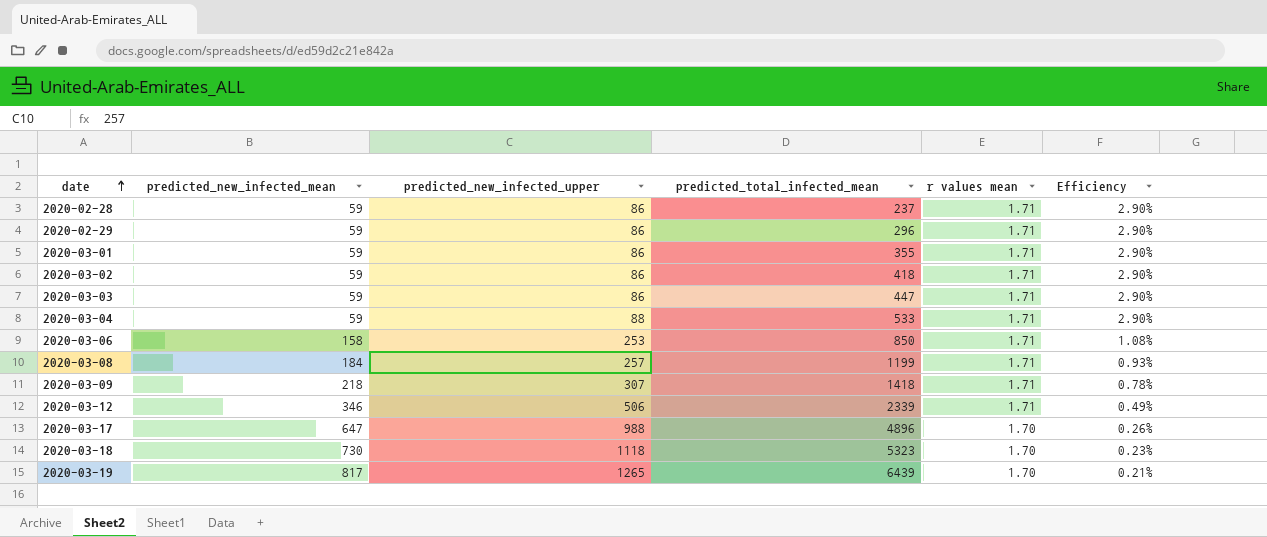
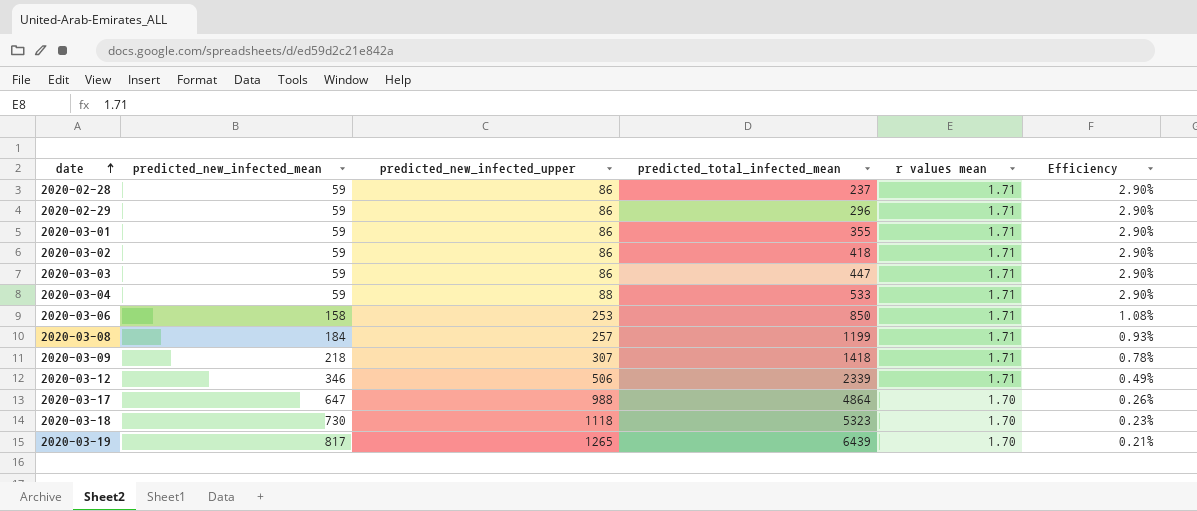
2020-03-17 | predicted_total_infected_mean: 4896 -> 4864

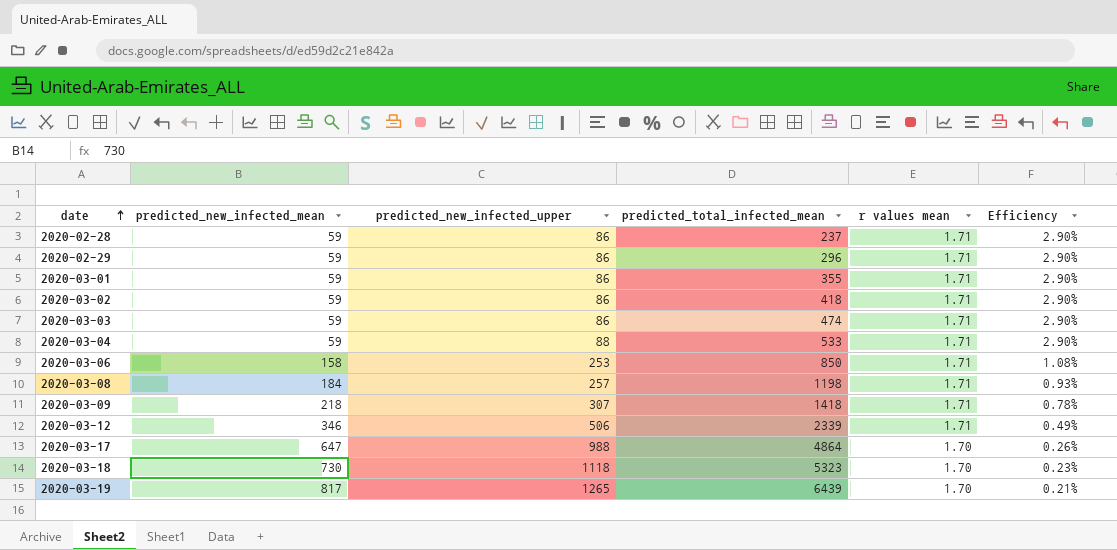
2020-03-03 | predicted_total_infected_mean: 447 -> 474
2020-03-08 | predicted_total_infected_mean: 1199 -> 1198

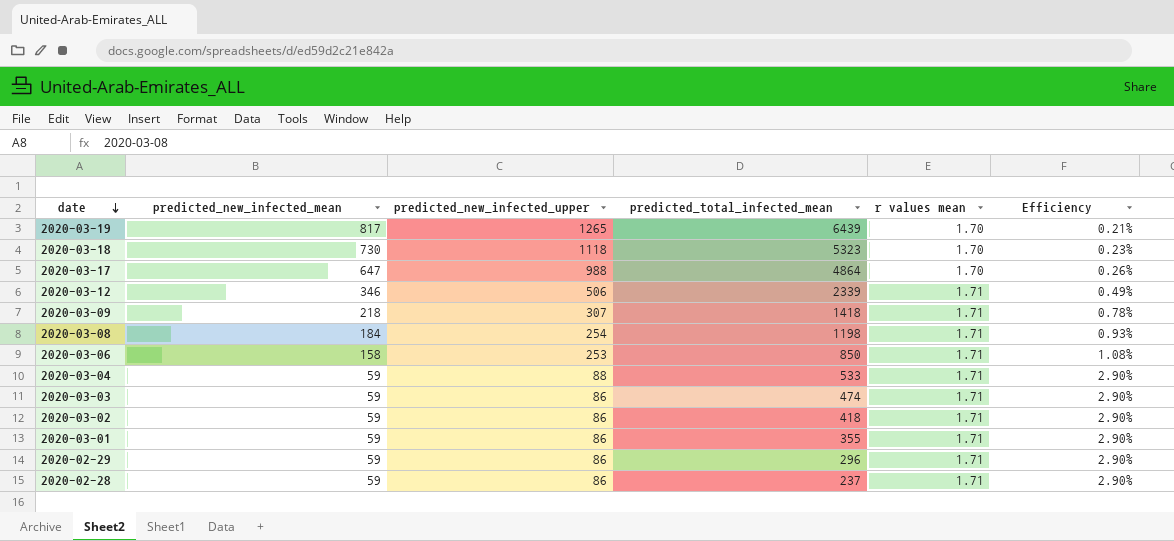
row order: date ascending -> date descending
2020-03-08 | predicted_new_infected_upper: 257 -> 254

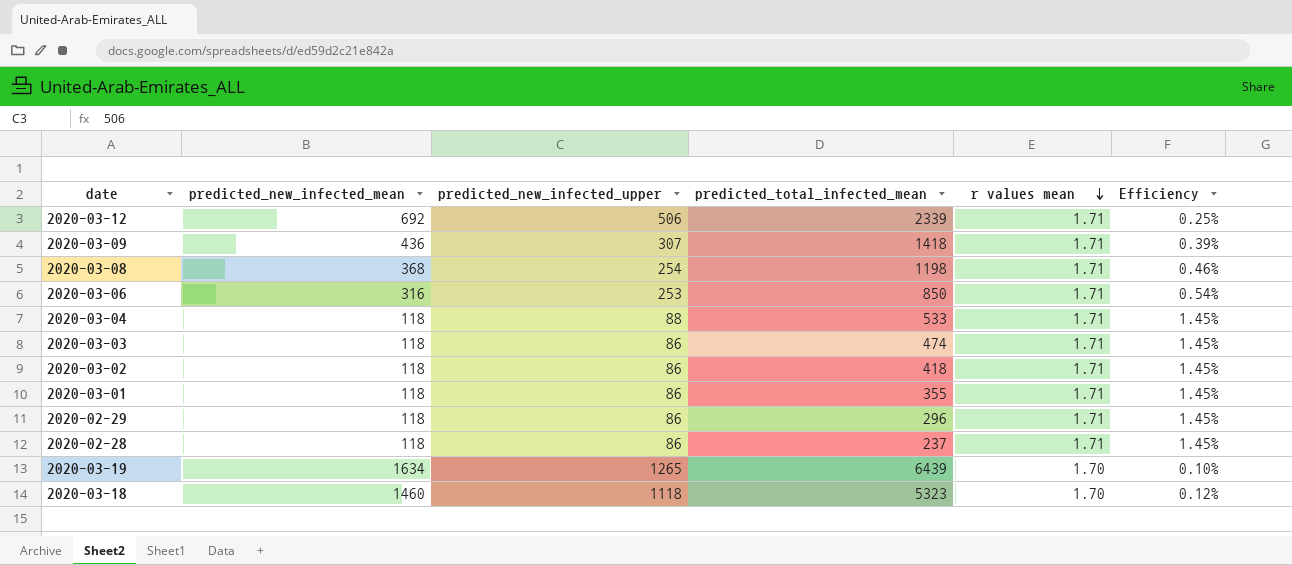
row order: date descending -> r values mean descending
row 2020-03-17: 647 | 988 | 4864 | 1.70 | 0.26% -> none
2020-03-12 | predicted_new_infected_mean: 346 -> 692
2020-03-12 | Efficiency: 0.49% -> 0.25%
2020-03-09 | predicted_new_infected_mean: 218 -> 436
2020-03-09 | Efficiency: 0.78% -> 0.39%
2020-03-08 | predicted_new_infected_mean: 184 -> 368
2020-03-08 | Efficiency: 0.93% -> 0.46%
2020-03-06 | predicted_new_infected_mean: 158 -> 316
2020-03-06 | Efficiency: 1.08% -> 0.54%
2020-03-04 | predicted_new_infected_mean: 59 -> 118
2020-03-04 | Efficiency: 2.90% -> 1.45%
2020-03-03 | predicted_new_infected_mean: 59 -> 118
2020-03-03 | Efficiency: 2.90% -> 1.45%
2020-03-02 | predicted_new_infected_mean: 59 -> 118
2020-03-02 | Efficiency: 2.90% -> 1.45%
2020-03-01 | predicted_new_infected_mean: 59 -> 118
2020-03-01 | Efficiency: 2.90% -> 1.45%
2020-02-29 | predicted_new_infected_mean: 59 -> 118
2020-02-29 | Efficiency: 2.90% -> 1.45%
2020-02-28 | predicted_new_infected_mean: 59 -> 118
2020-02-28 | Efficiency: 2.90% -> 1.45%
2020-03-19 | predicted_new_infected_mean: 817 -> 1634
2020-03-19 | Efficiency: 0.21% -> 0.10%
2020-03-18 | predicted_new_infected_mean: 730 -> 1460
2020-03-18 | Efficiency: 0.23% -> 0.12%

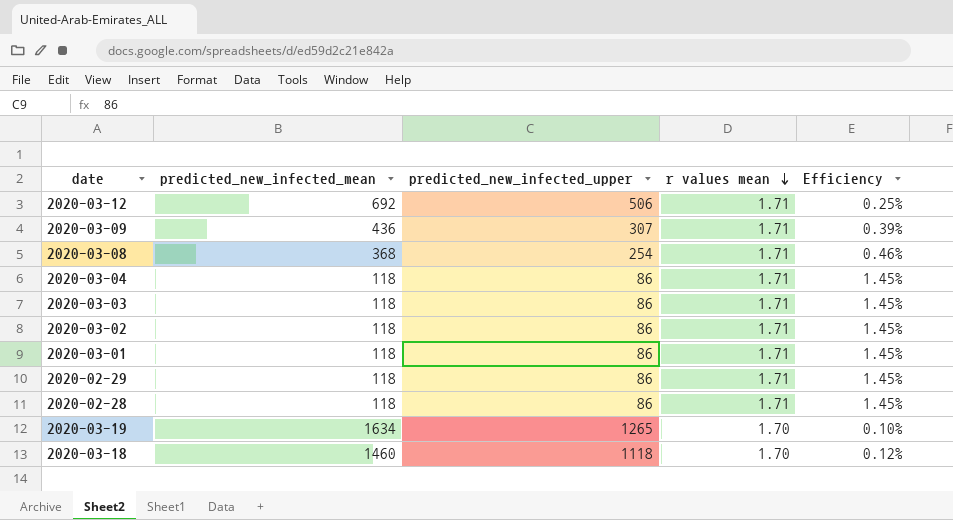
column predicted_total_infected_mean | position: 4 -> none
row 2020-03-06: 316 | 253 | 850 | 1.71 | 0.54% -> none
2020-03-04 | predicted_new_infected_upper: 88 -> 86

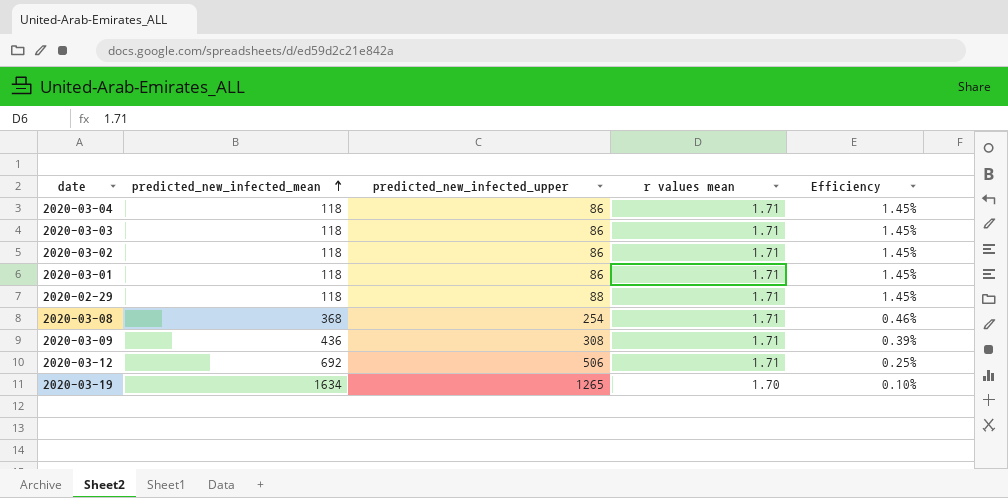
row order: r values mean descending -> predicted_new_infected_mean ascending
row 2020-02-28: 118 | 86 | 1.71 | 1.45% -> none
row 2020-03-18: 1460 | 1118 | 1.70 | 0.12% -> none
2020-02-29 | predicted_new_infected_upper: 86 -> 88
2020-03-09 | predicted_new_infected_upper: 307 -> 308

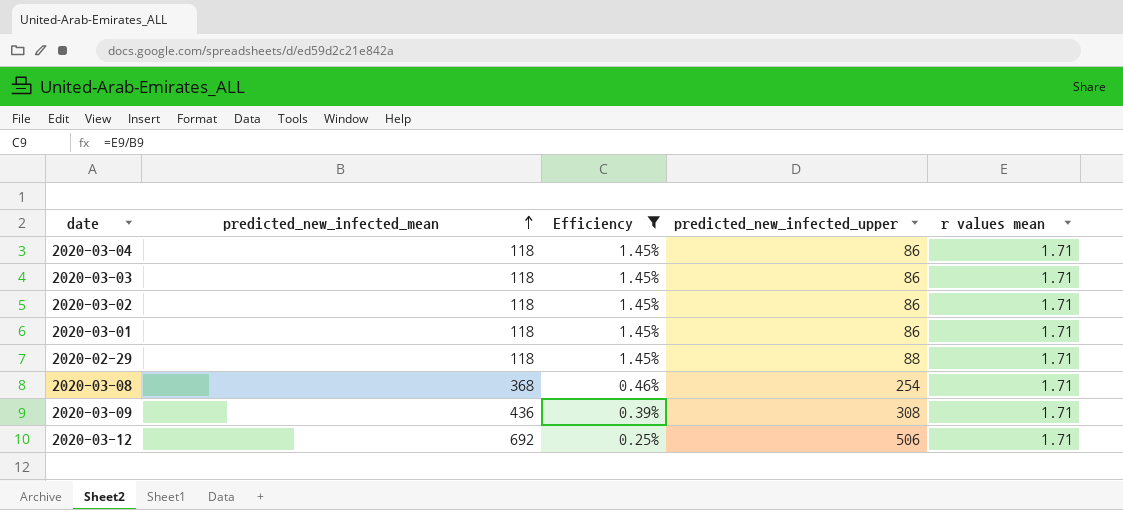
filter: none -> Efficiency != 0.10%
column Efficiency | position: 5 -> 3

